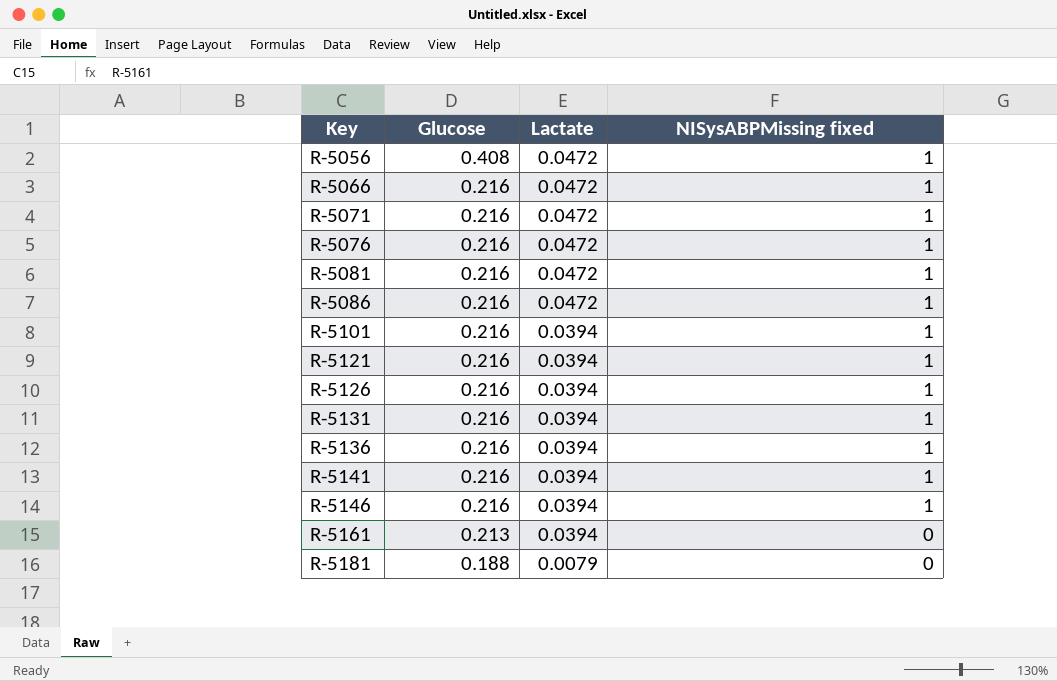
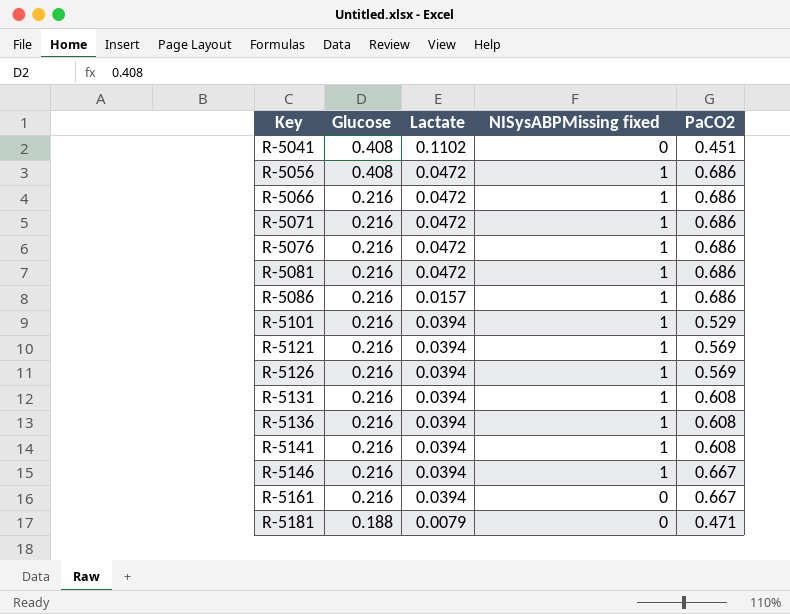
column PaCO2 | position: none -> 5
row R-5041: none -> 0.408 | 0.1102 | 0 | 0.451
R-5086 | Lactate: 0.0472 -> 0.0157
R-5161 | Glucose: 0.213 -> 0.216

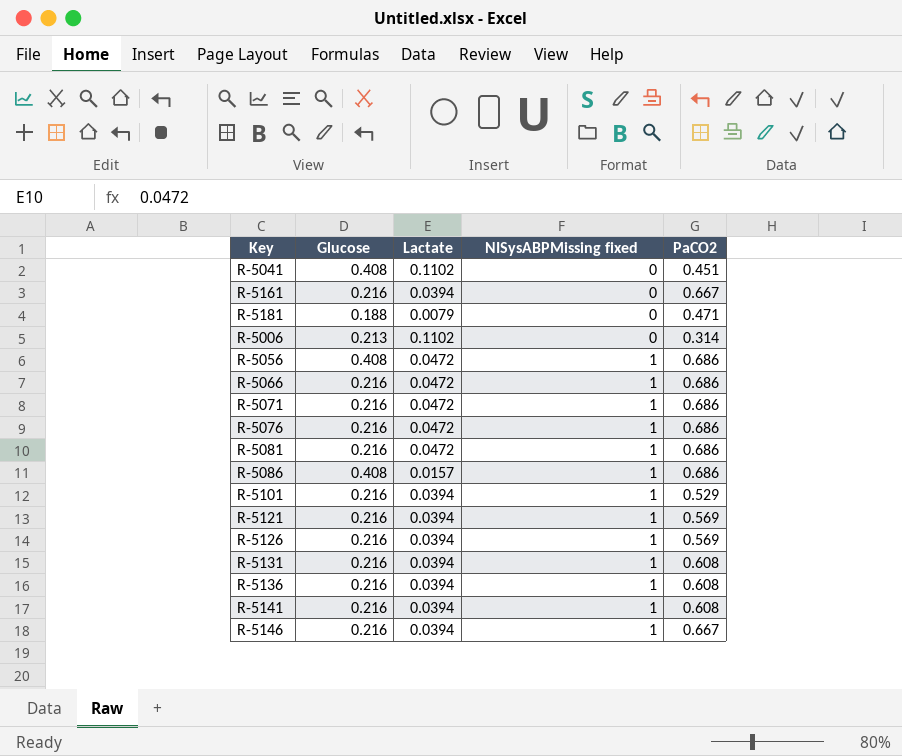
row order: Key ascending -> NISysABPMissing fixed ascending
row R-5006: none -> 0.213 | 0.1102 | 0 | 0.314
R-5086 | Glucose: 0.216 -> 0.408

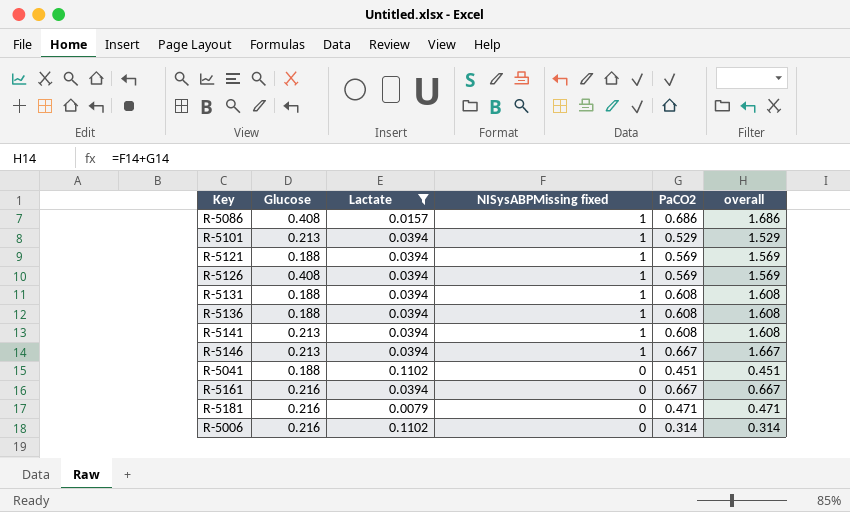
filter: none -> Lactate != 0.0472
row order: NISysABPMissing fixed ascending -> NISysABPMissing fixed descending
column overall | formula: none -> [NISysABPMissing fixed] + [PaCO2]
R-5101 | Glucose: 0.216 -> 0.213
R-5121 | Glucose: 0.216 -> 0.188
R-5126 | Glucose: 0.216 -> 0.408
R-5131 | Glucose: 0.216 -> 0.188
R-5136 | Glucose: 0.216 -> 0.188
R-5141 | Glucose: 0.216 -> 0.213
R-5146 | Glucose: 0.216 -> 0.213
R-5041 | Glucose: 0.408 -> 0.188
R-5181 | Glucose: 0.188 -> 0.216
R-5006 | Glucose: 0.213 -> 0.216

